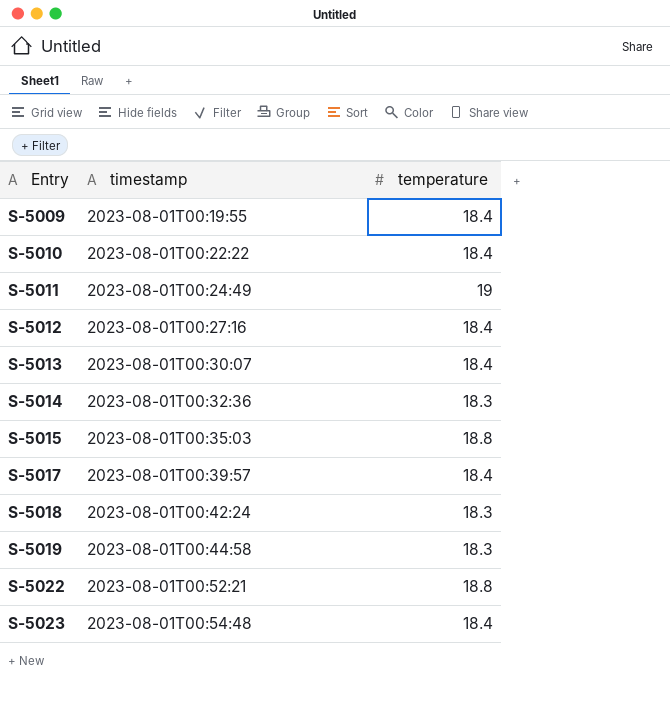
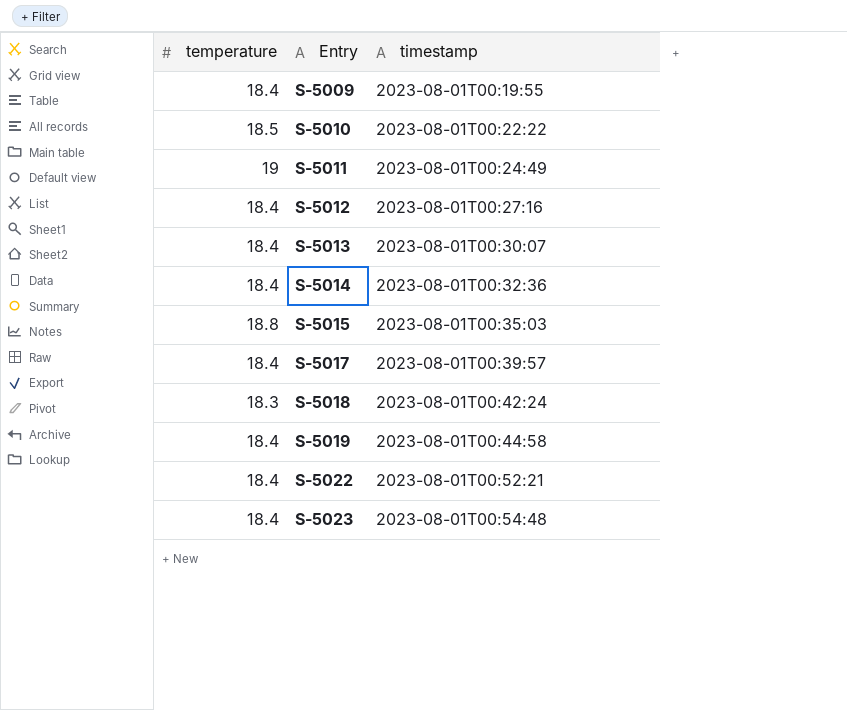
column temperature | position: 3 -> 1
S-5010 | temperature: 18.4 -> 18.5
S-5014 | temperature: 18.3 -> 18.4
S-5019 | temperature: 18.3 -> 18.4
S-5022 | temperature: 18.8 -> 18.4

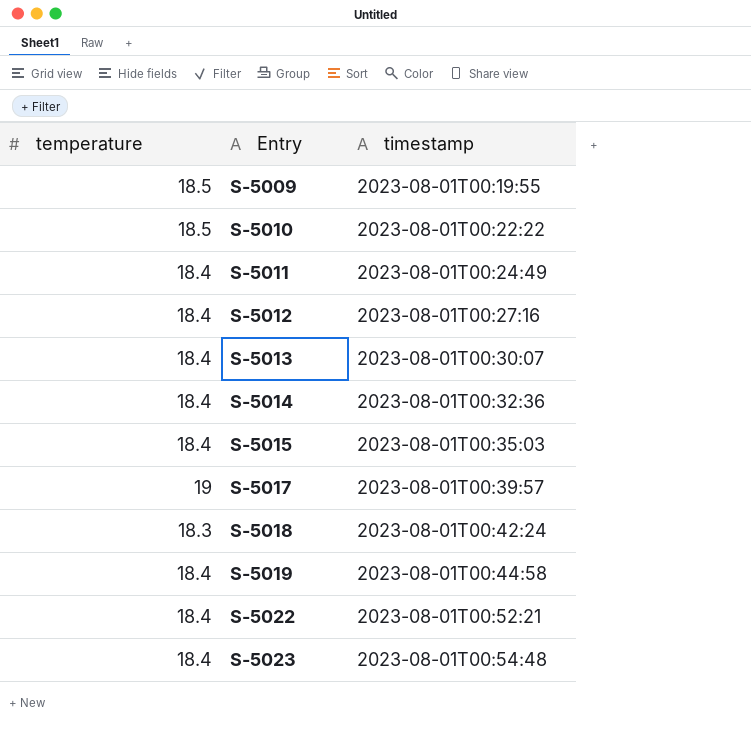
S-5009 | temperature: 18.4 -> 18.5
S-5011 | temperature: 19 -> 18.4
S-5015 | temperature: 18.8 -> 18.4
S-5017 | temperature: 18.4 -> 19

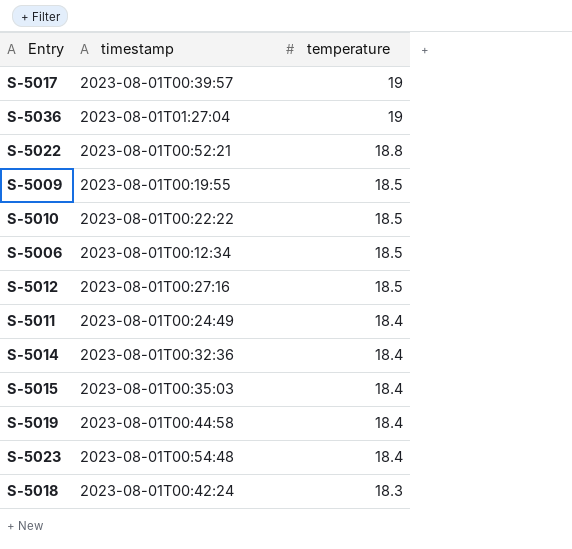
row order: Entry ascending -> temperature descending
column temperature | position: 1 -> 3
row S-5013: 18.4 | 2023-08-01T00:30:07 -> none
row S-5036: none -> 2023-08-01T01:27:04 | 19
S-5022 | temperature: 18.4 -> 18.8
row S-5006: none -> 2023-08-01T00:12:34 | 18.5
S-5012 | temperature: 18.4 -> 18.5

